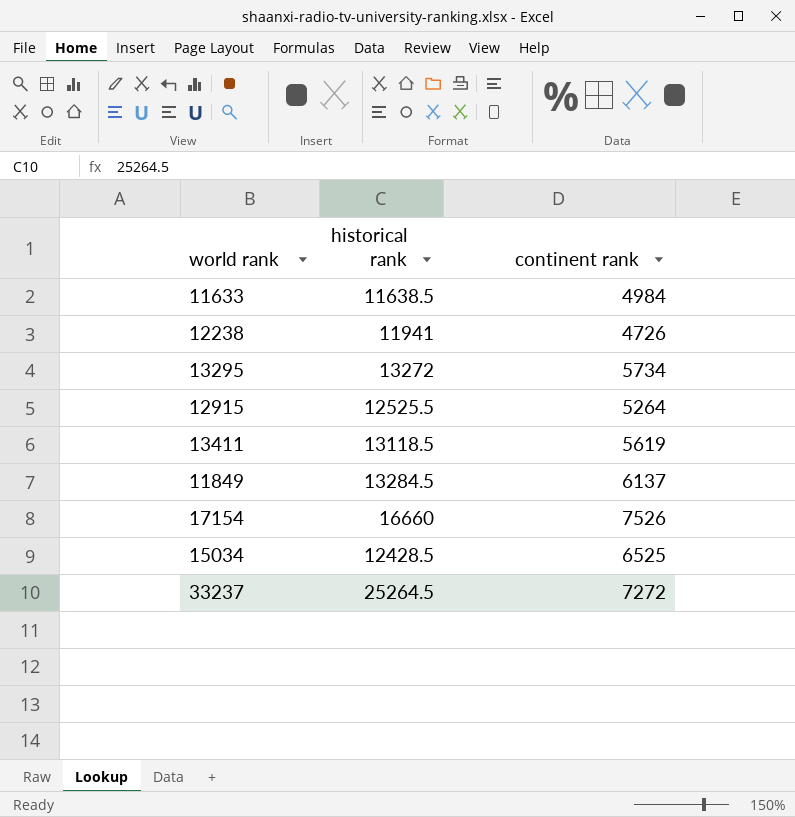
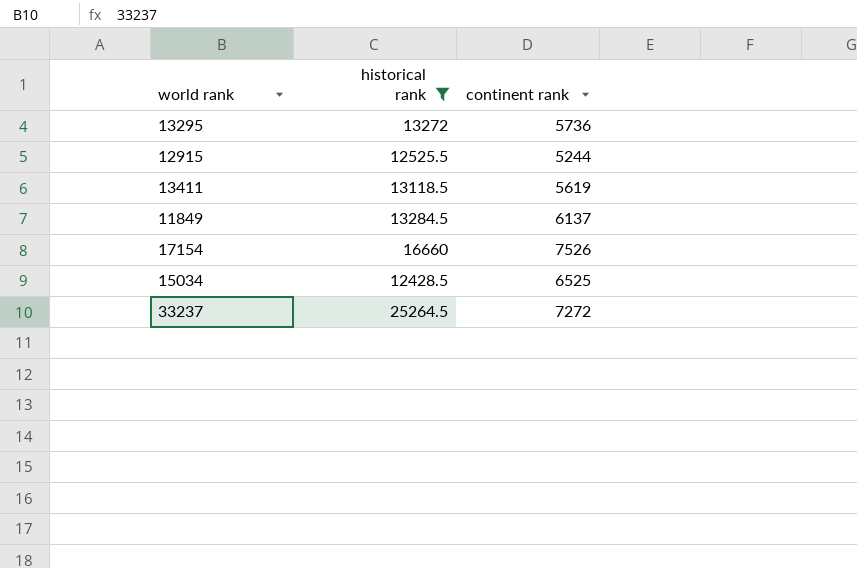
filter: none -> historical rank >= 12428.5
13295 | continent rank: 5734 -> 5736
12915 | continent rank: 5264 -> 5244

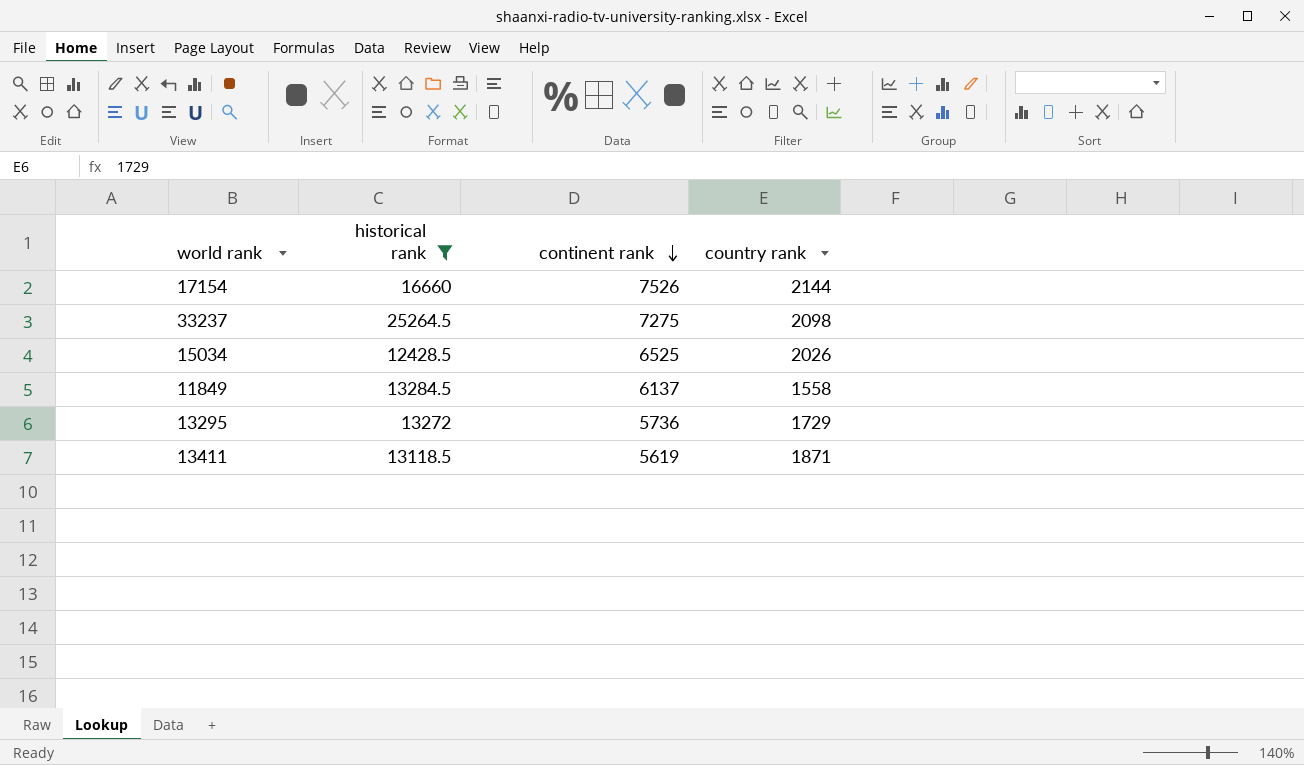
row order: none -> continent rank descending
column country rank | position: none -> 4
row 12915: 12525.5 | 5244 -> none
33237 | continent rank: 7272 -> 7275

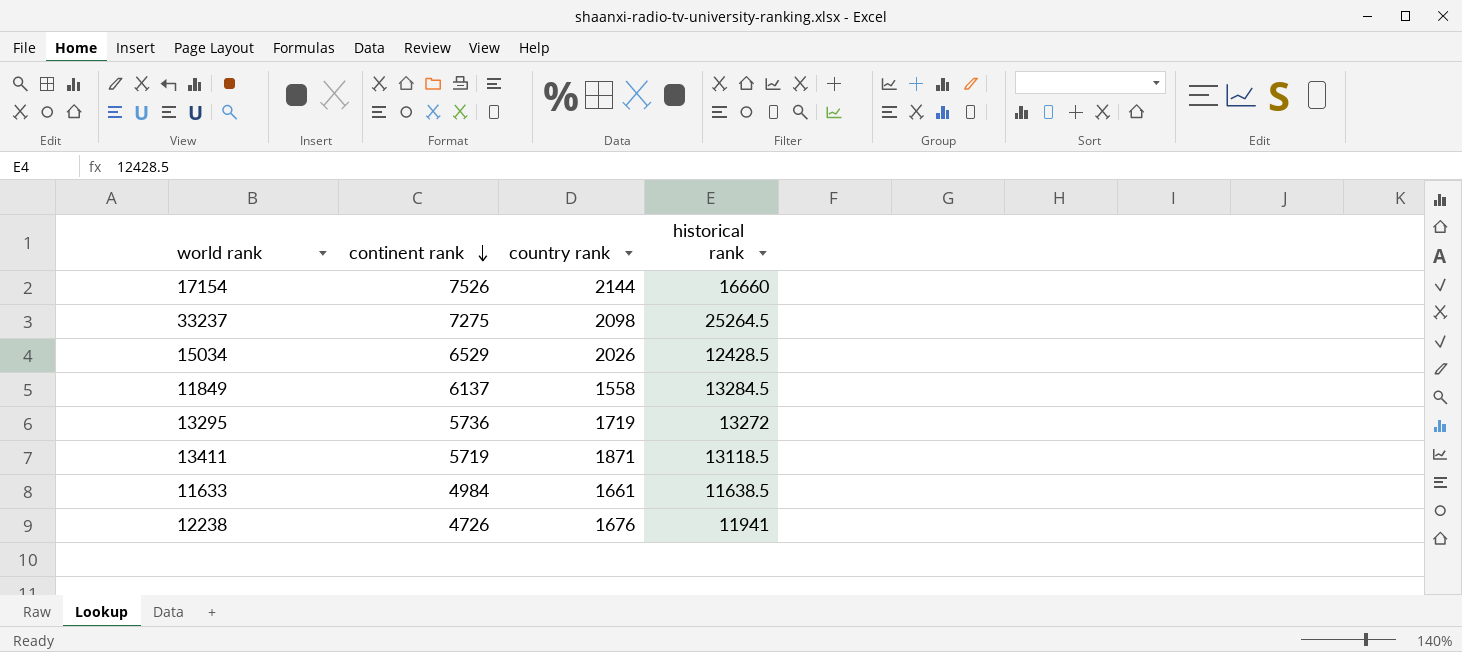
filter: historical rank >= 12428.5 -> none
column historical rank | position: 2 -> 4
15034 | continent rank: 6525 -> 6529
13295 | country rank: 1729 -> 1719
13411 | continent rank: 5619 -> 5719

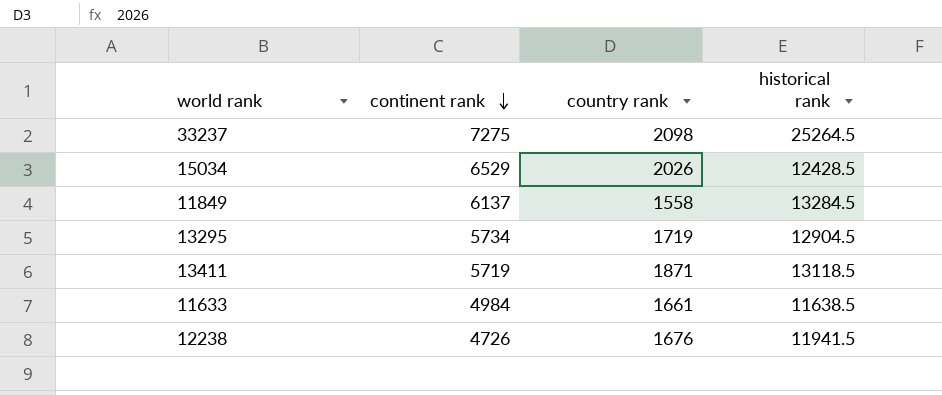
row 17154: 7526 | 2144 | 16660 -> none
13295 | continent rank: 5736 -> 5734
13295 | historical rank: 13272 -> 12904.5
12238 | historical rank: 11941 -> 11941.5

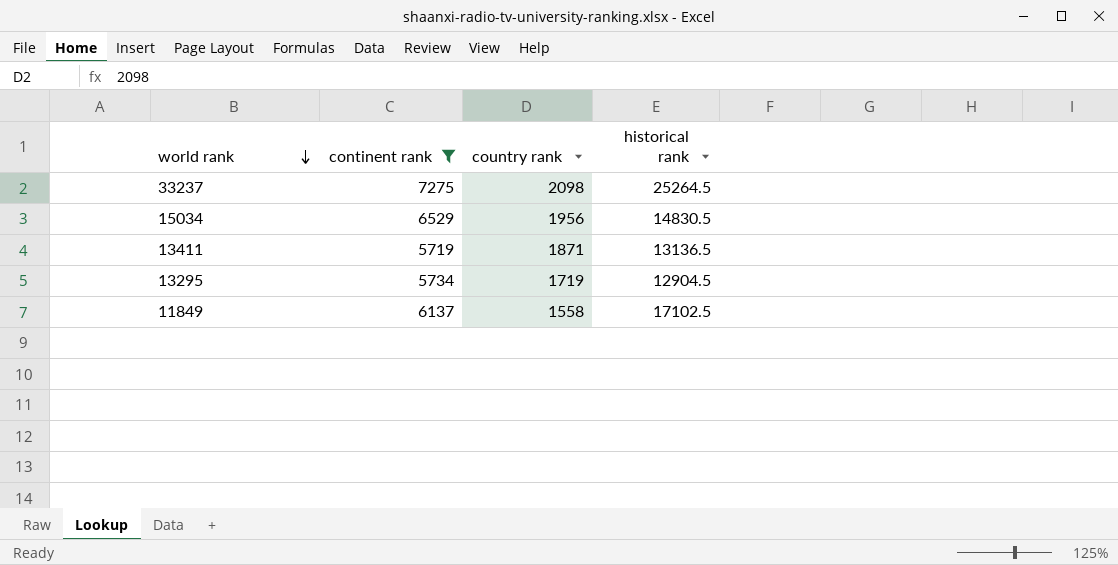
filter: none -> continent rank >= 5719
row order: continent rank descending -> world rank descending
15034 | country rank: 2026 -> 1956
15034 | historical rank: 12428.5 -> 14830.5
13411 | historical rank: 13118.5 -> 13136.5
11849 | historical rank: 13284.5 -> 17102.5

